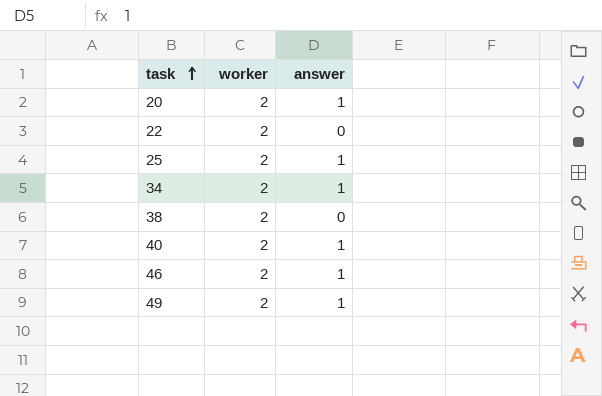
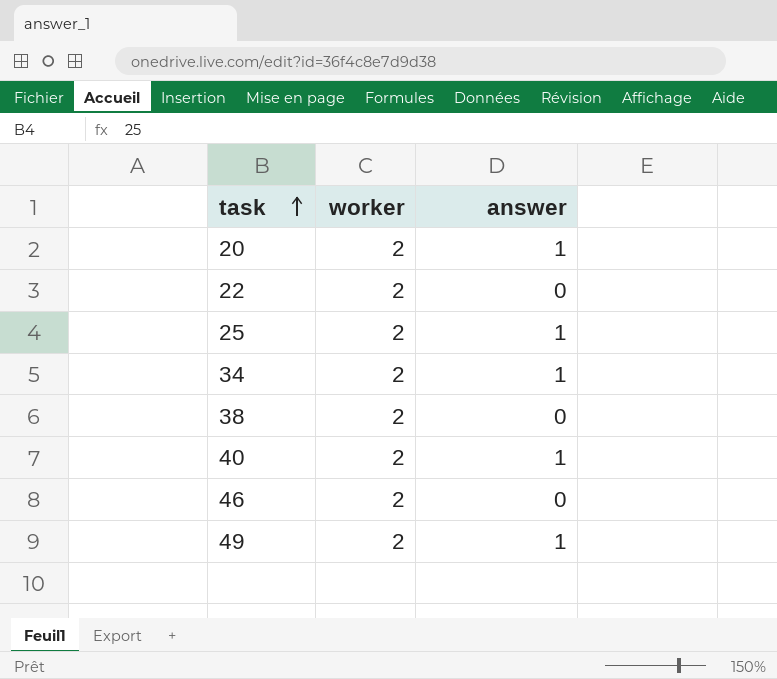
46 | answer: 1 -> 0

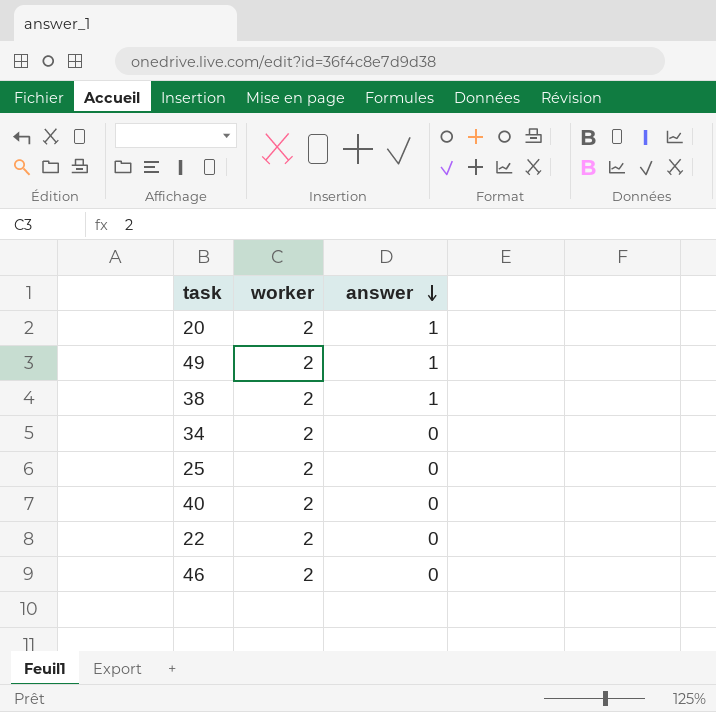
row order: task ascending -> answer descending
38 | answer: 0 -> 1
34 | answer: 1 -> 0
25 | answer: 1 -> 0
40 | answer: 1 -> 0

